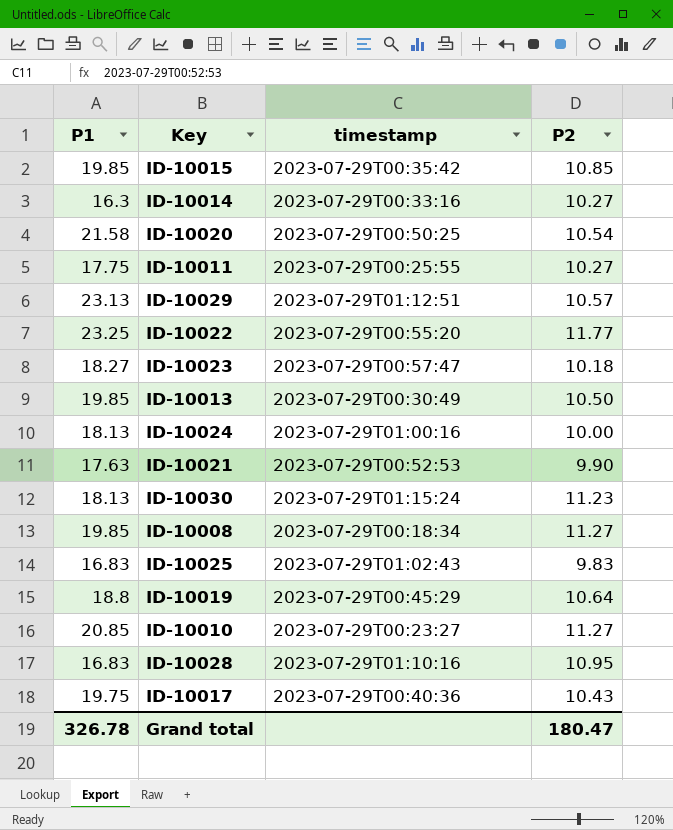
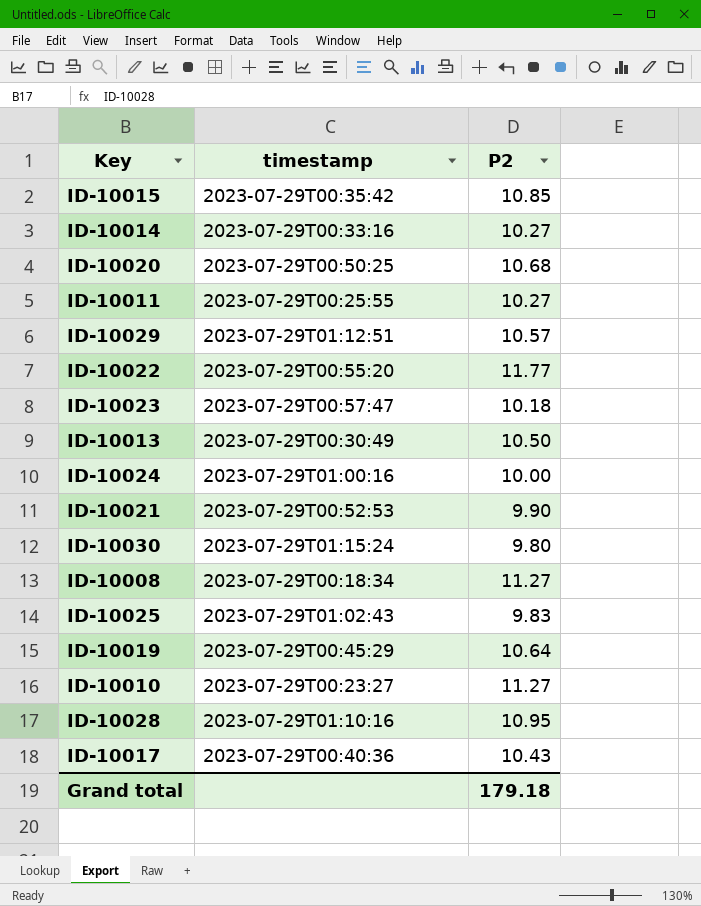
column P1 | position: 1 -> none
ID-10020 | P2: 10.54 -> 10.68
ID-10030 | P2: 11.23 -> 9.80
Grand total | P2: 180.47 -> 179.18

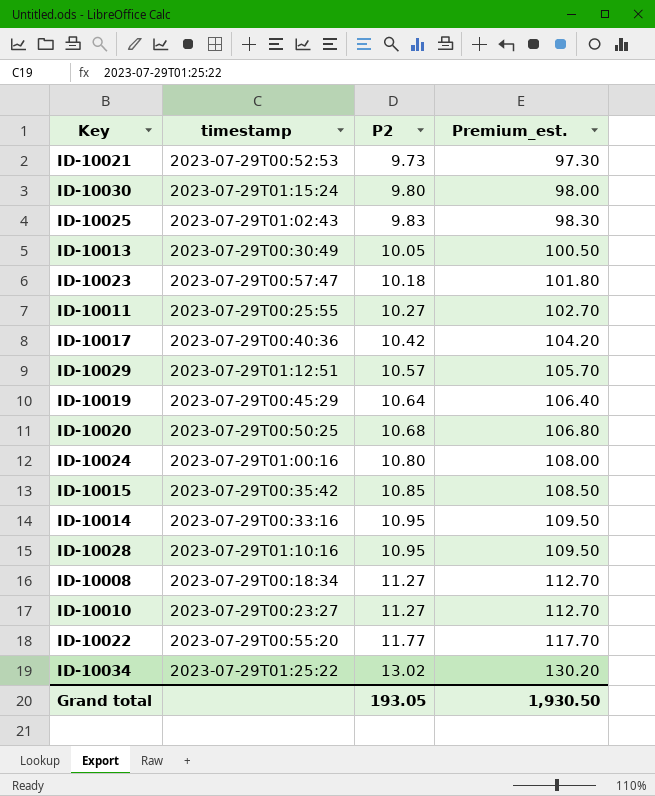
row order: none -> P2 ascending
column Premium_est. | formula: none -> [P2] * 10
ID-10021 | P2: 9.90 -> 9.73
ID-10013 | P2: 10.50 -> 10.05
ID-10017 | P2: 10.43 -> 10.42
ID-10024 | P2: 10.00 -> 10.80
ID-10014 | P2: 10.27 -> 10.95
row ID-10034: none -> 2023-07-29T01:25:22 | 13.02 | 130.20
Grand total | P2: 179.18 -> 193.05

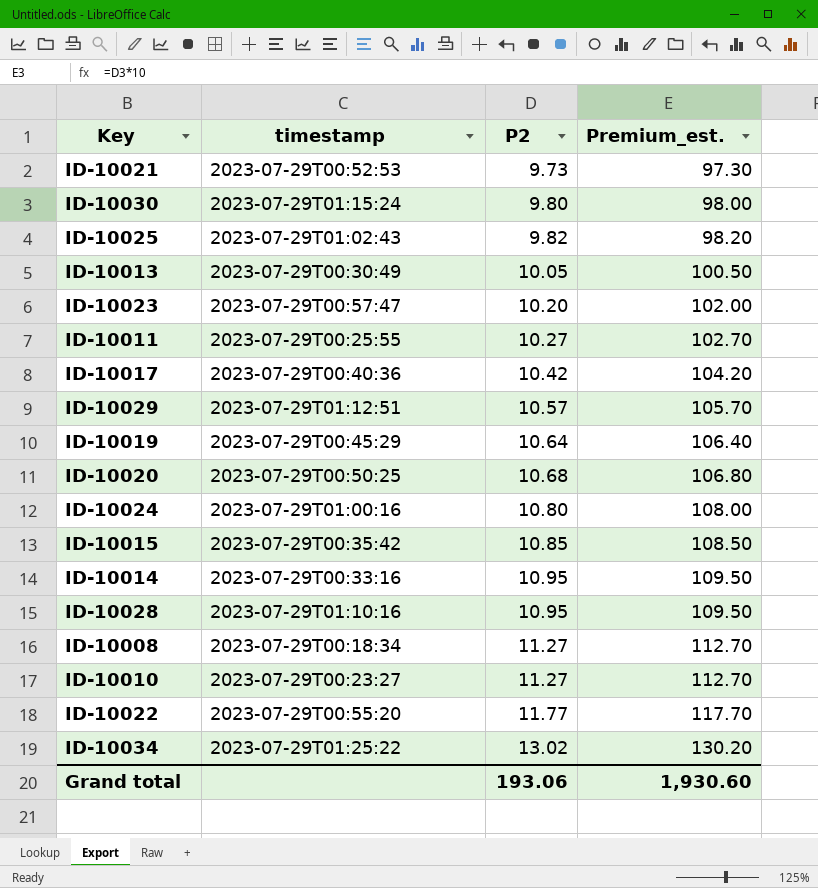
ID-10025 | P2: 9.83 -> 9.82
ID-10025 | Premium_est.: 98.30 -> 98.20
ID-10023 | P2: 10.18 -> 10.20
ID-10023 | Premium_est.: 101.80 -> 102.00
Grand total | P2: 193.05 -> 193.06
Grand total | Premium_est.: 1,930.50 -> 1,930.60

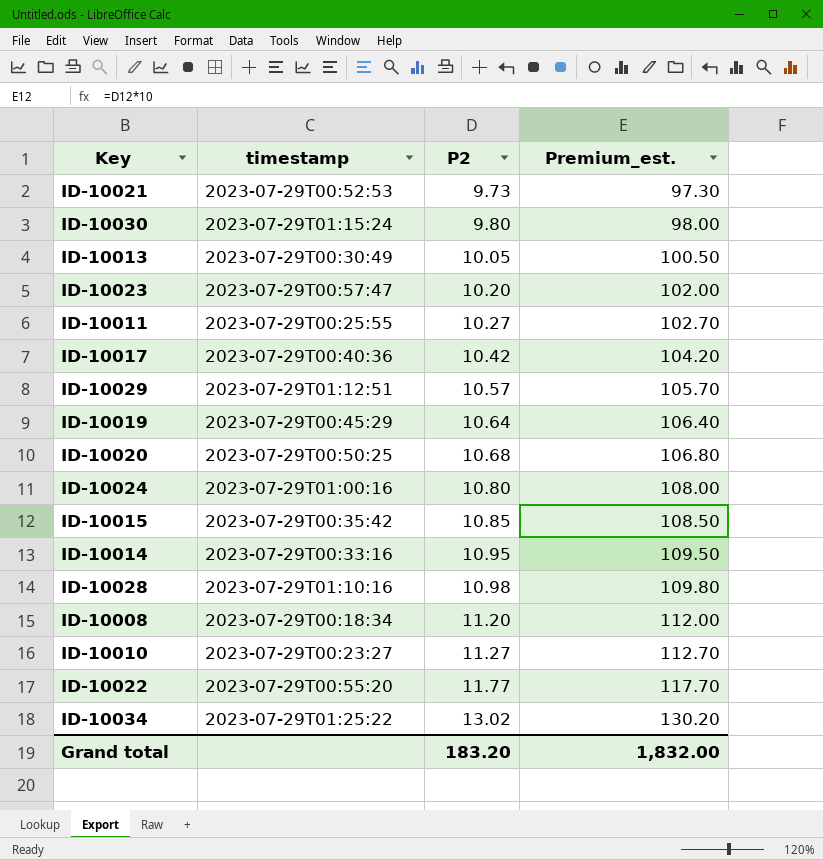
row ID-10025: 2023-07-29T01:02:43 | 9.82 | 98.20 -> none
ID-10028 | P2: 10.95 -> 10.98
ID-10028 | Premium_est.: 109.50 -> 109.80
ID-10008 | P2: 11.27 -> 11.20
ID-10008 | Premium_est.: 112.70 -> 112.00
Grand total | P2: 193.06 -> 183.20
Grand total | Premium_est.: 1,930.60 -> 1,832.00

